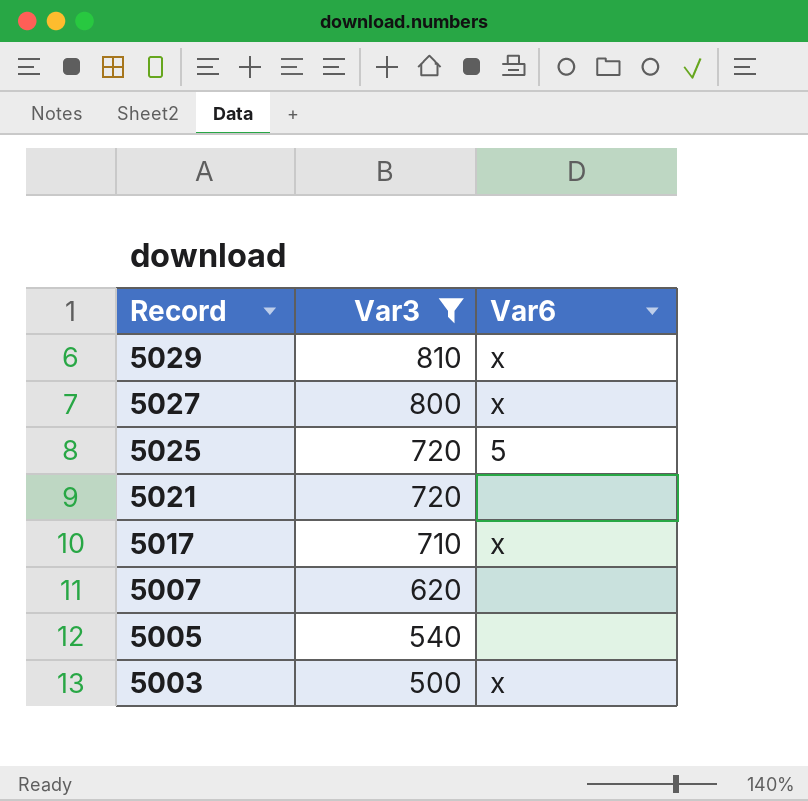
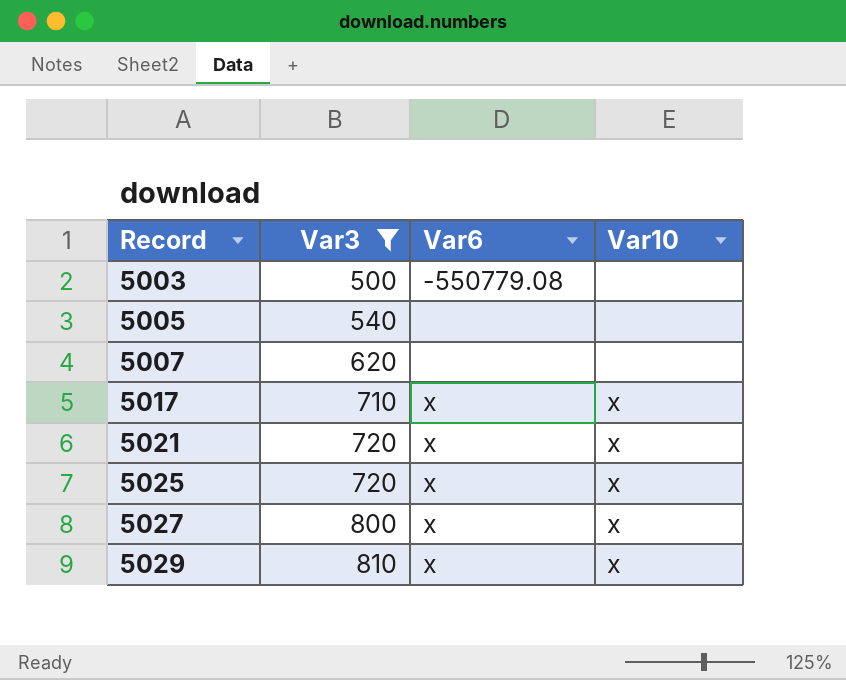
row order: Record descending -> Record ascending
column Var10 | position: none -> 4
5003 | Var6: x -> -550779.08
5021 | Var6: none -> x
5025 | Var6: 5 -> x

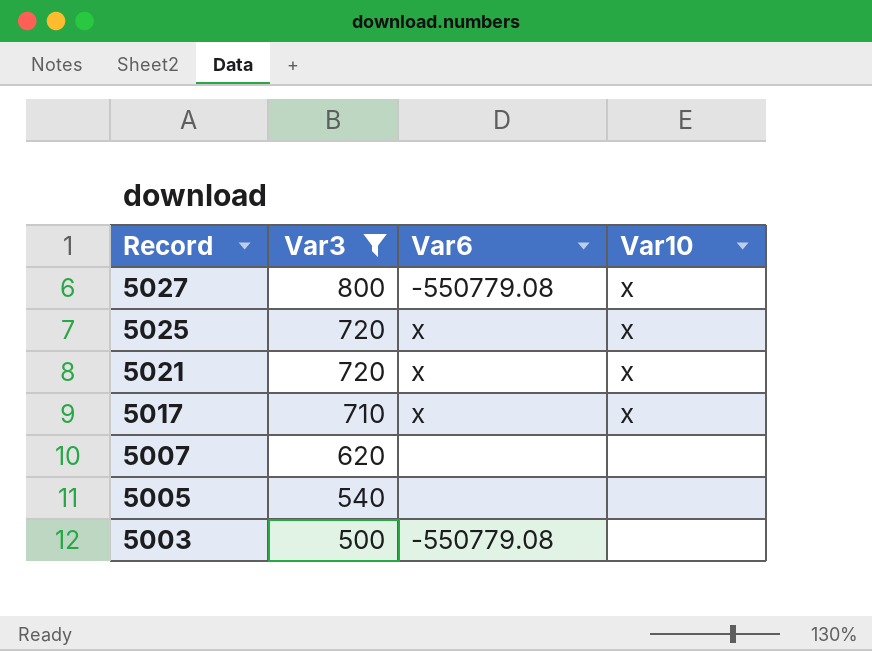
row order: Record ascending -> Record descending
row 5029: 810 | x | х -> none
5027 | Var6: x -> -550779.08

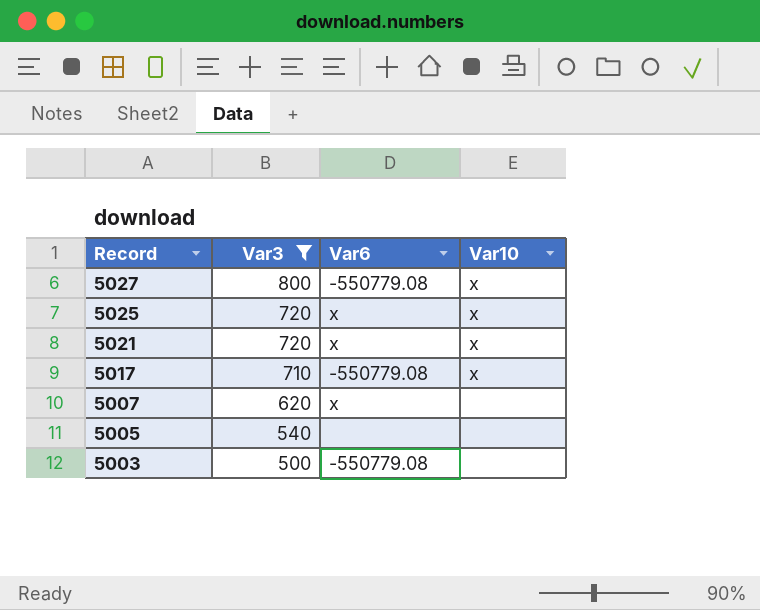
5017 | Var6: x -> -550779.08
5007 | Var6: none -> x

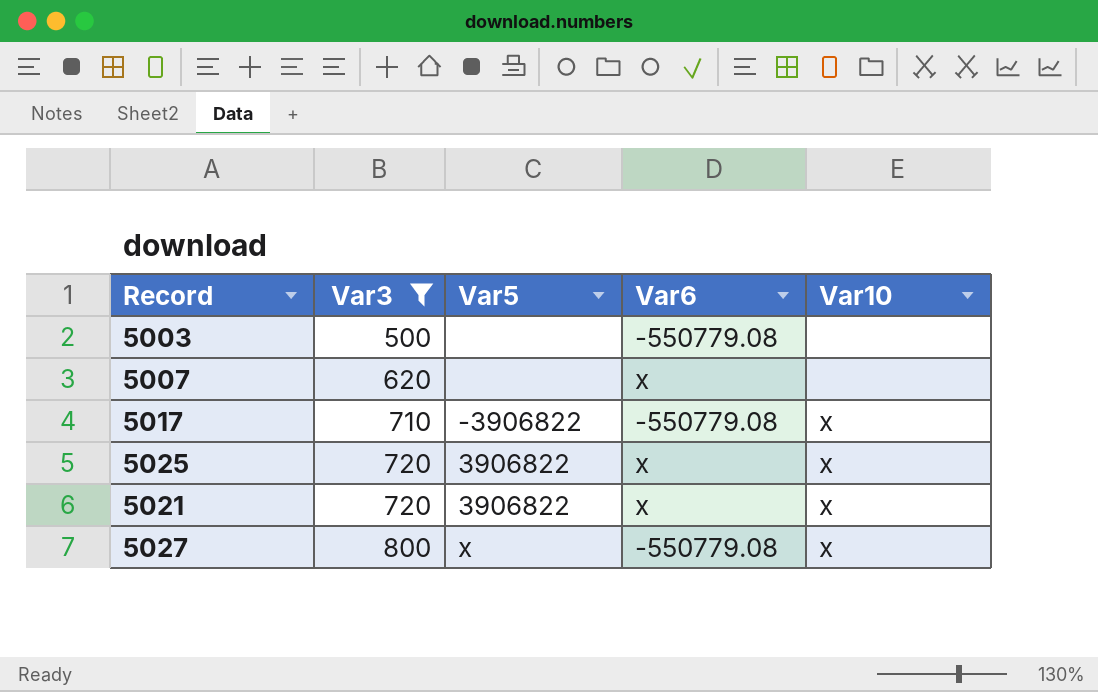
row order: Record descending -> Var3 ascending
column Var5 | position: none -> 3
row 5005: 540 | none | none -> none

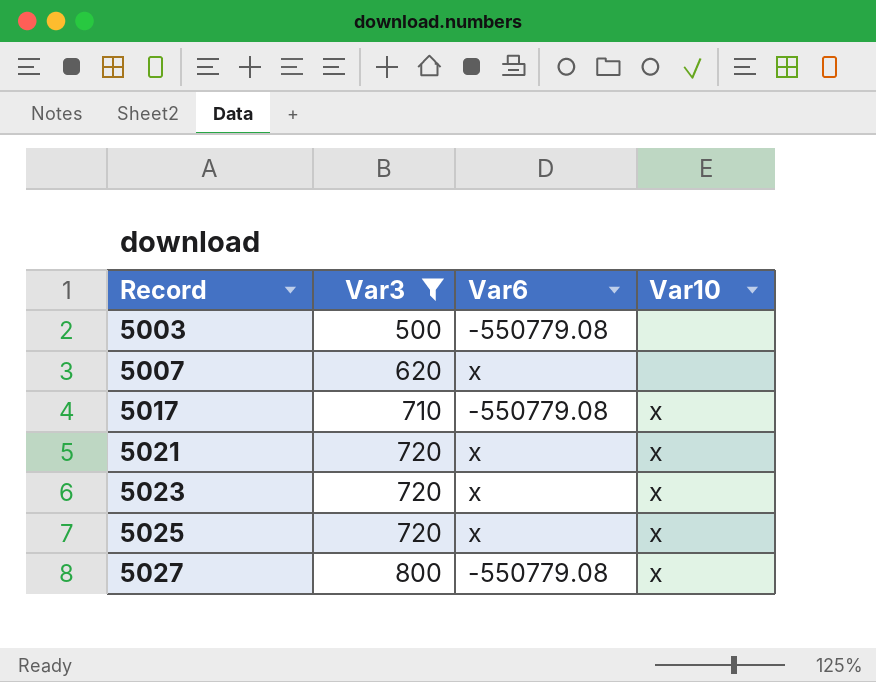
row order: Var3 ascending -> Record ascending
column Var5 | position: 3 -> none
row 5023: none -> 720 | x | x

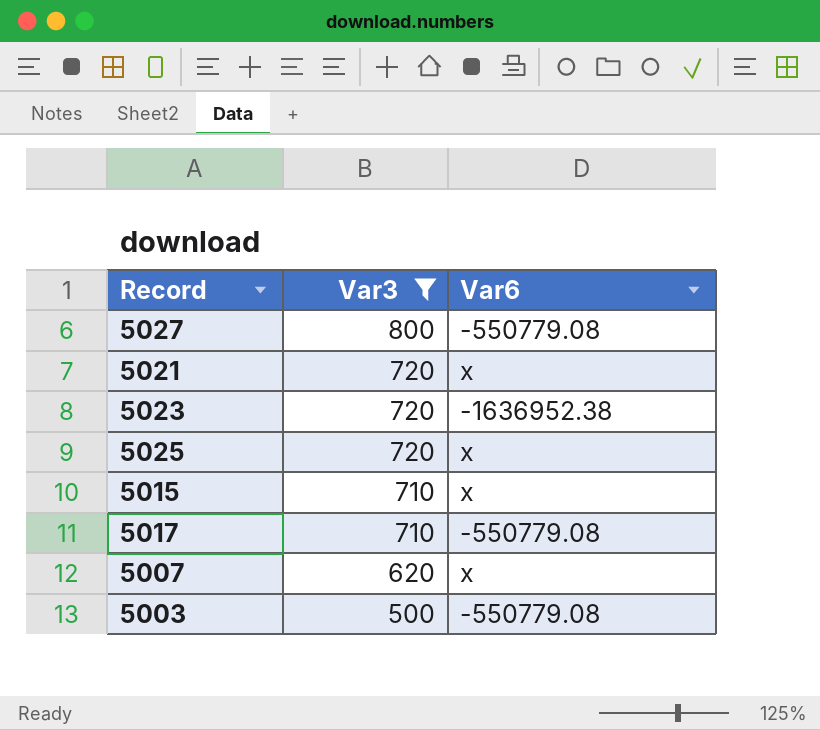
row order: Record ascending -> Var3 descending
column Var10 | position: 4 -> none
5023 | Var6: x -> -1636952.38
row 5015: none -> 710 | x

